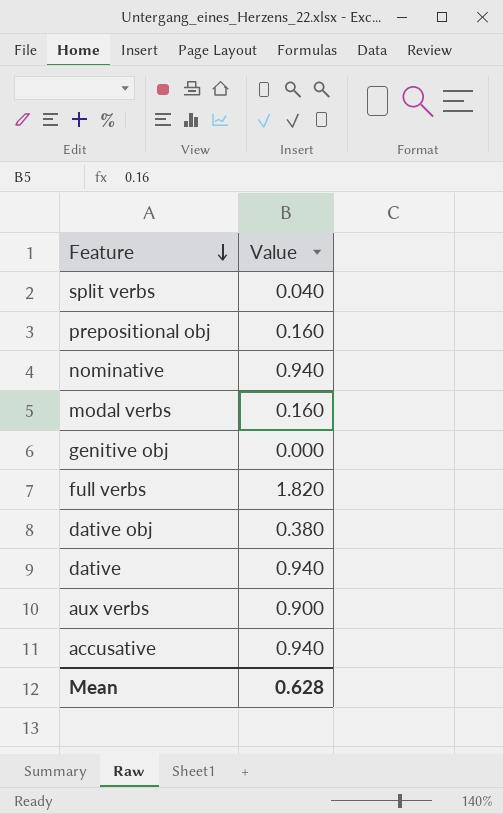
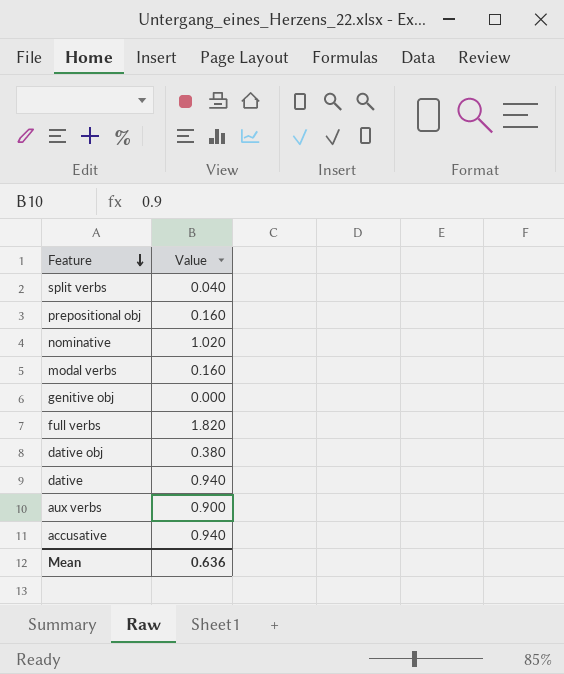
nominative | Value: 0.940 -> 1.020
Mean | Value: 0.628 -> 0.636

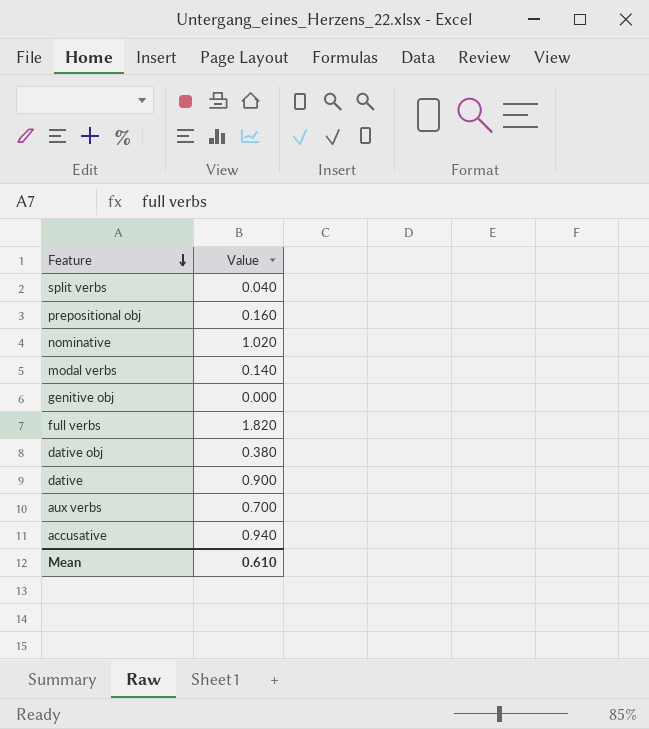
modal verbs | Value: 0.160 -> 0.140
dative | Value: 0.940 -> 0.900
aux verbs | Value: 0.900 -> 0.700
Mean | Value: 0.636 -> 0.610

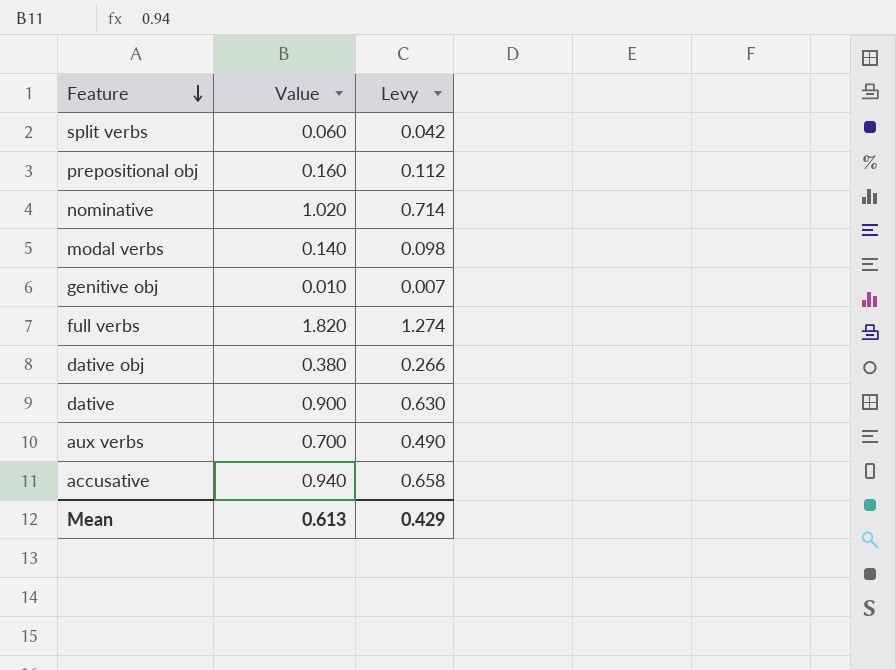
column Levy | formula: none -> [Value] * 0.7
split verbs | Value: 0.040 -> 0.060
genitive obj | Value: 0.000 -> 0.010
Mean | Value: 0.610 -> 0.613

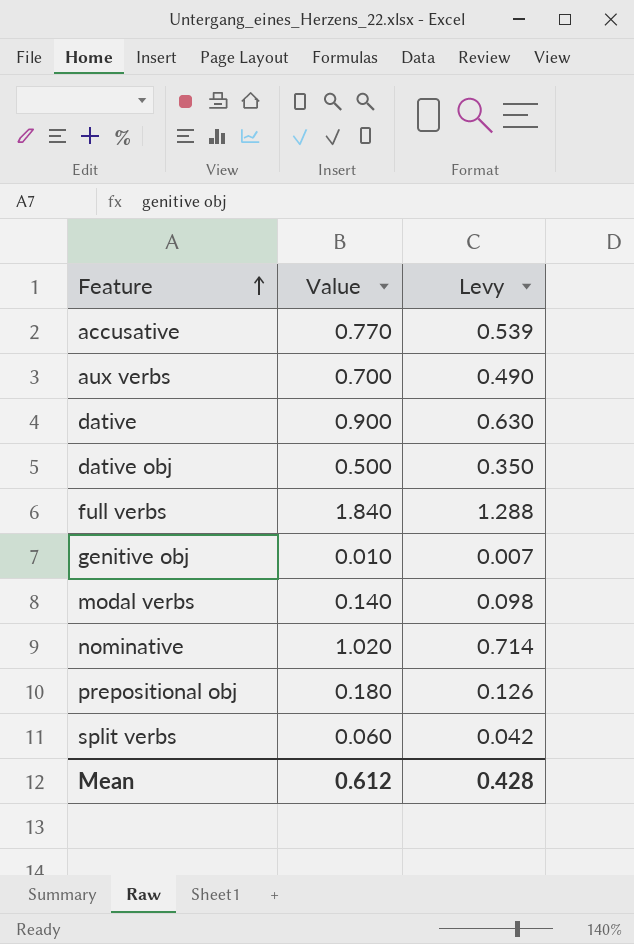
row order: Feature descending -> Feature ascending
accusative | Value: 0.940 -> 0.770
accusative | Levy: 0.658 -> 0.539
dative obj | Value: 0.380 -> 0.500
dative obj | Levy: 0.266 -> 0.350
full verbs | Value: 1.820 -> 1.840
full verbs | Levy: 1.274 -> 1.288
prepositional obj | Value: 0.160 -> 0.180
prepositional obj | Levy: 0.112 -> 0.126
Mean | Value: 0.613 -> 0.612
Mean | Levy: 0.429 -> 0.428

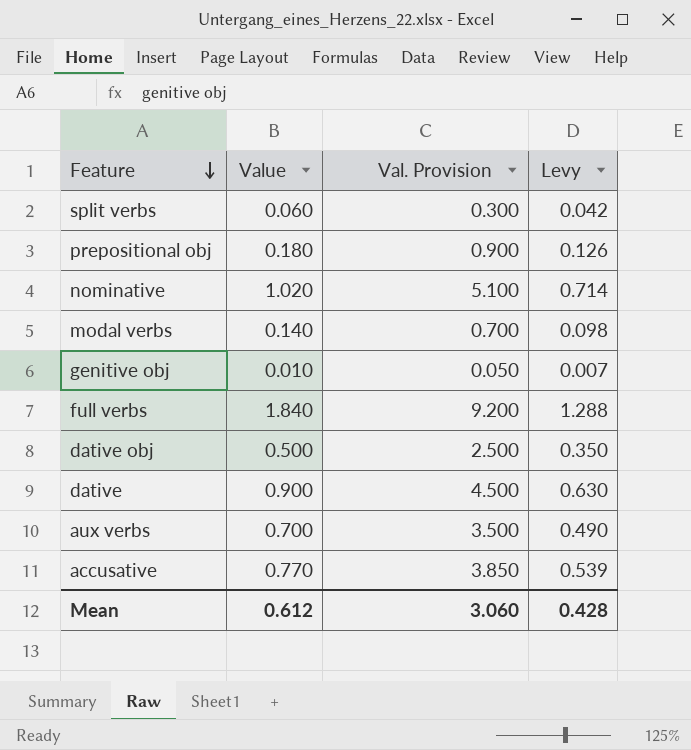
row order: Feature ascending -> Feature descending
column Val. Provision | formula: none -> [Value] * 5

